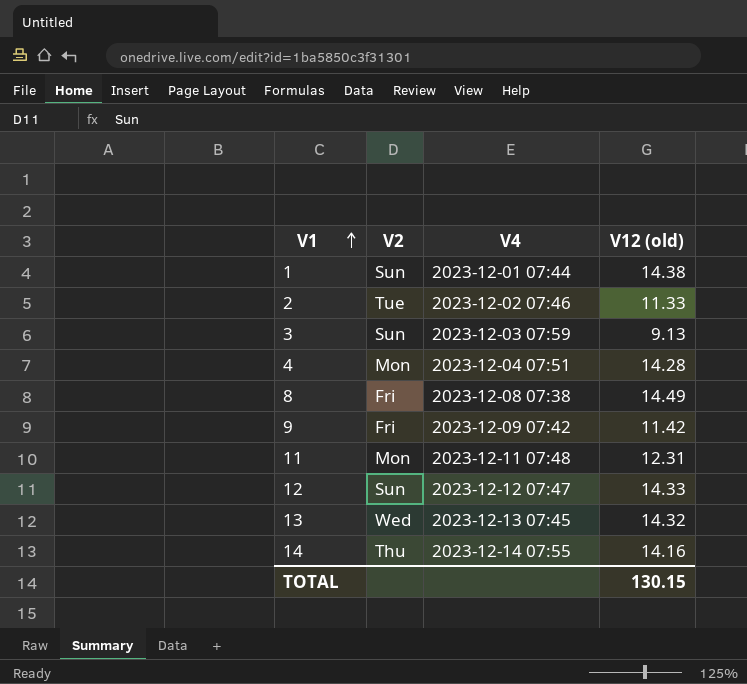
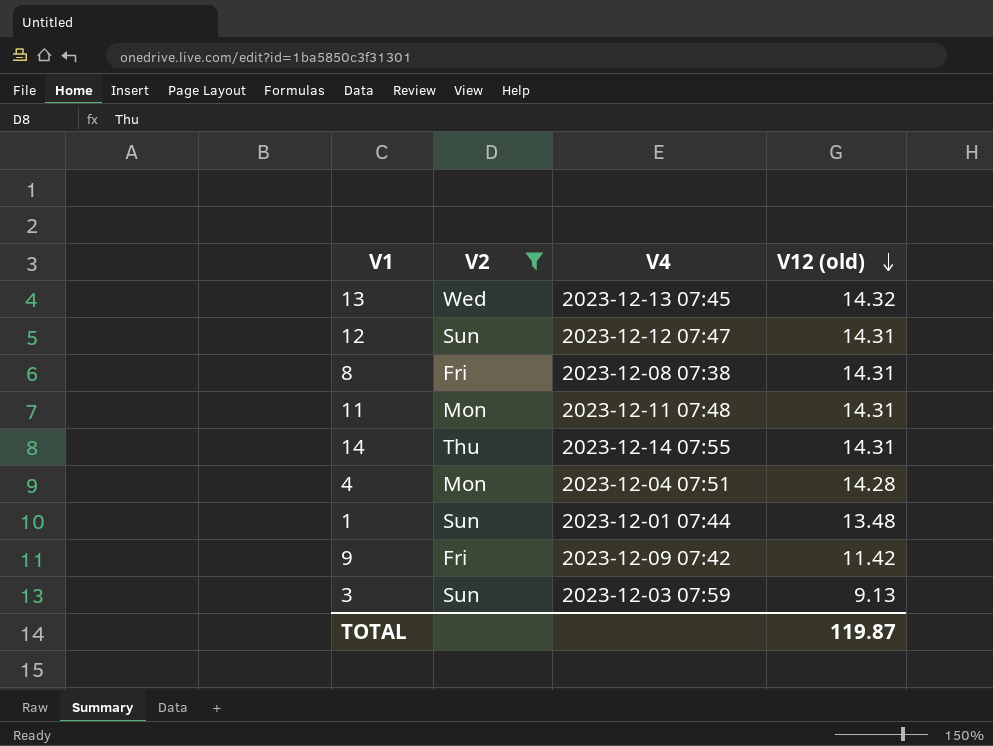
filter: none -> V2 != Tue
row order: V1 ascending -> V12 (old) descending
12 | V12 (old): 14.33 -> 14.31
8 | V12 (old): 14.49 -> 14.31
11 | V12 (old): 12.31 -> 14.31
14 | V12 (old): 14.16 -> 14.31
1 | V12 (old): 14.38 -> 13.48
TOTAL | V12 (old): 130.15 -> 119.87

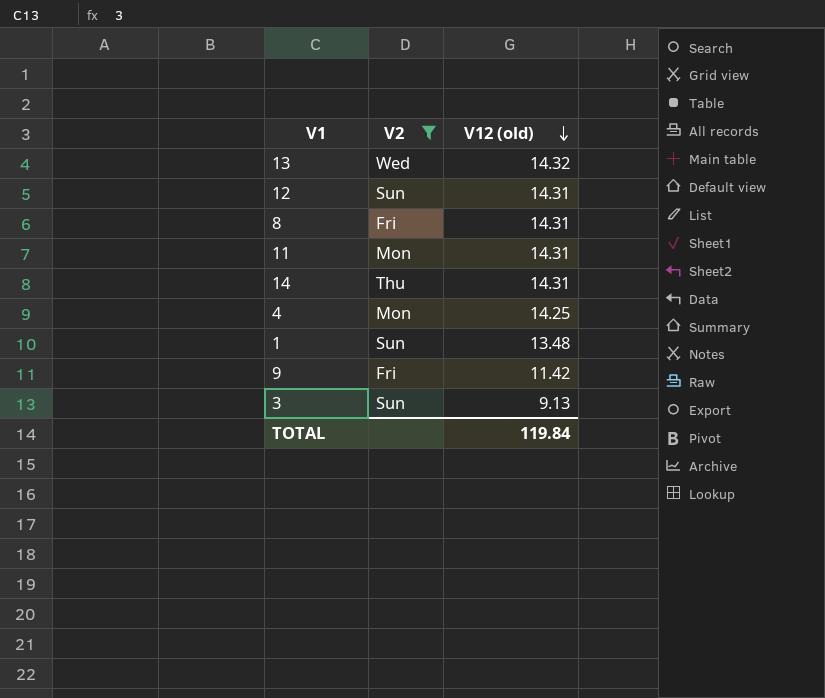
column V4 | position: 3 -> none
4 | V12 (old): 14.28 -> 14.25
TOTAL | V12 (old): 119.87 -> 119.84

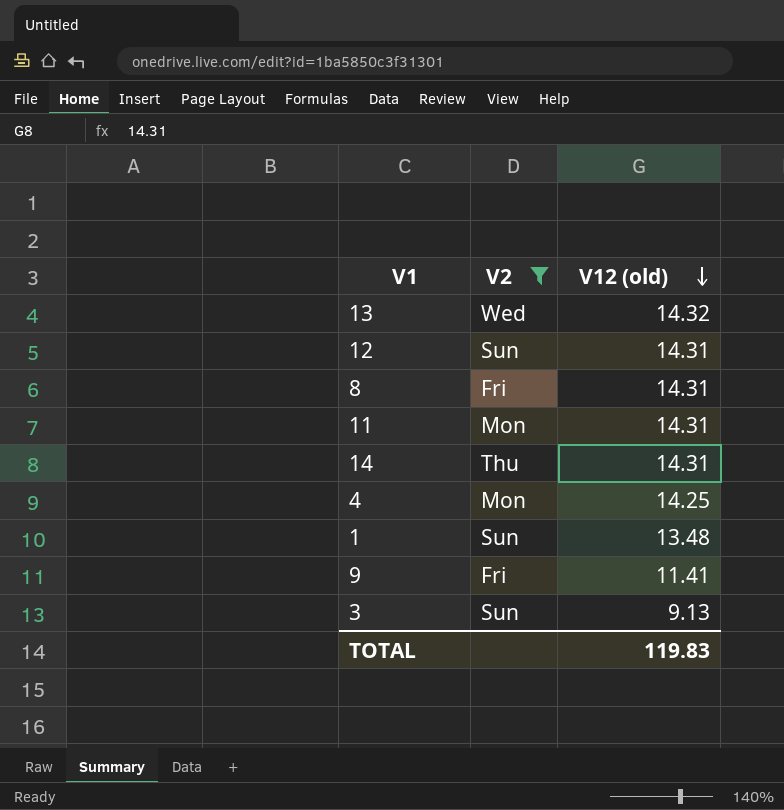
9 | V12 (old): 11.42 -> 11.41
TOTAL | V12 (old): 119.84 -> 119.83

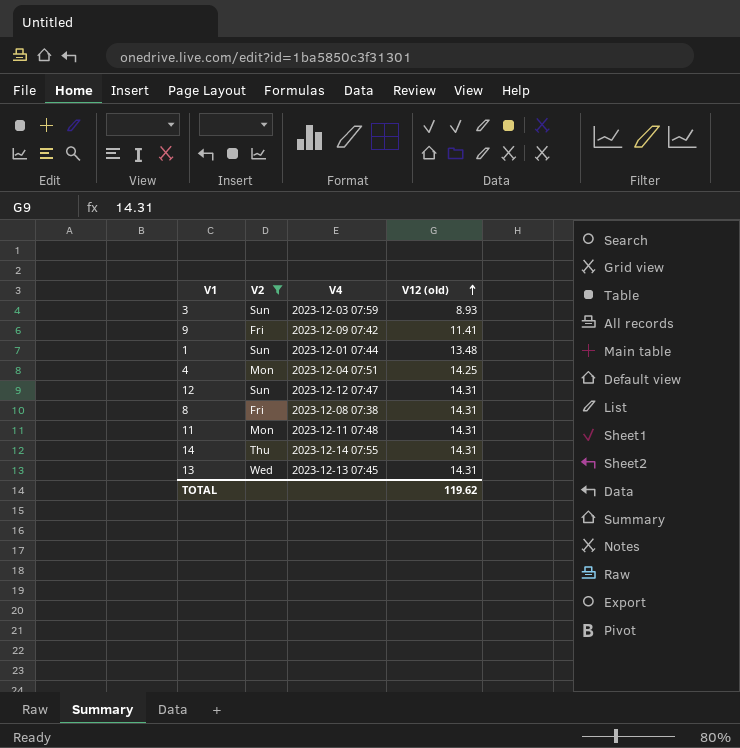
row order: V12 (old) descending -> V12 (old) ascending
column V4 | position: none -> 3
3 | V12 (old): 9.13 -> 8.93
13 | V12 (old): 14.32 -> 14.31
TOTAL | V12 (old): 119.83 -> 119.62

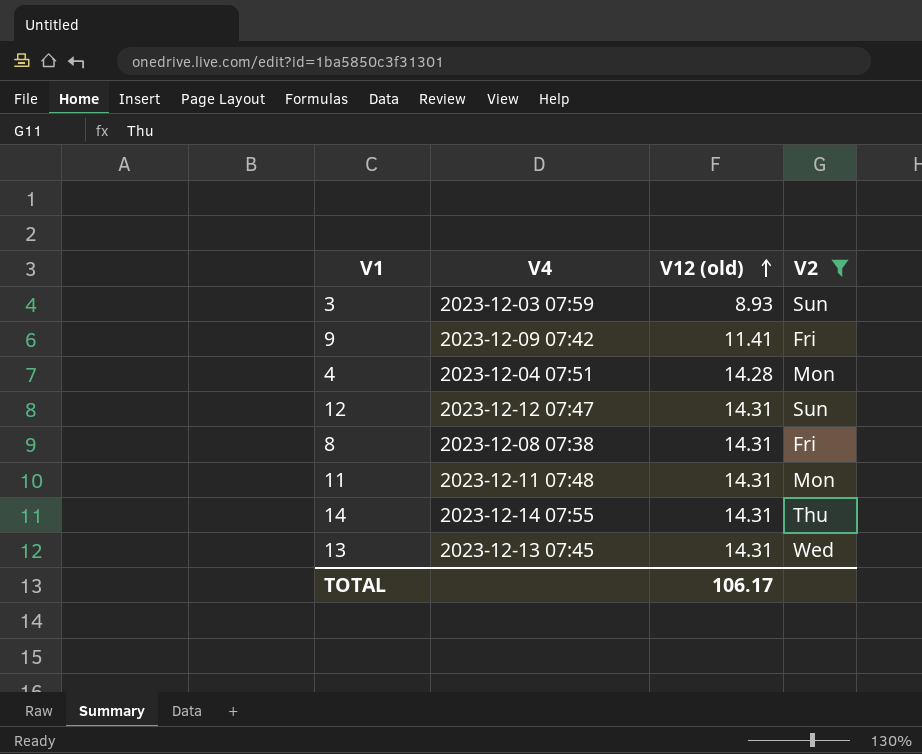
column V2 | position: 2 -> 4
row 1: Sun | 2023-12-01 07:44 | 13.48 -> none
4 | V12 (old): 14.25 -> 14.28
TOTAL | V12 (old): 119.62 -> 106.17

